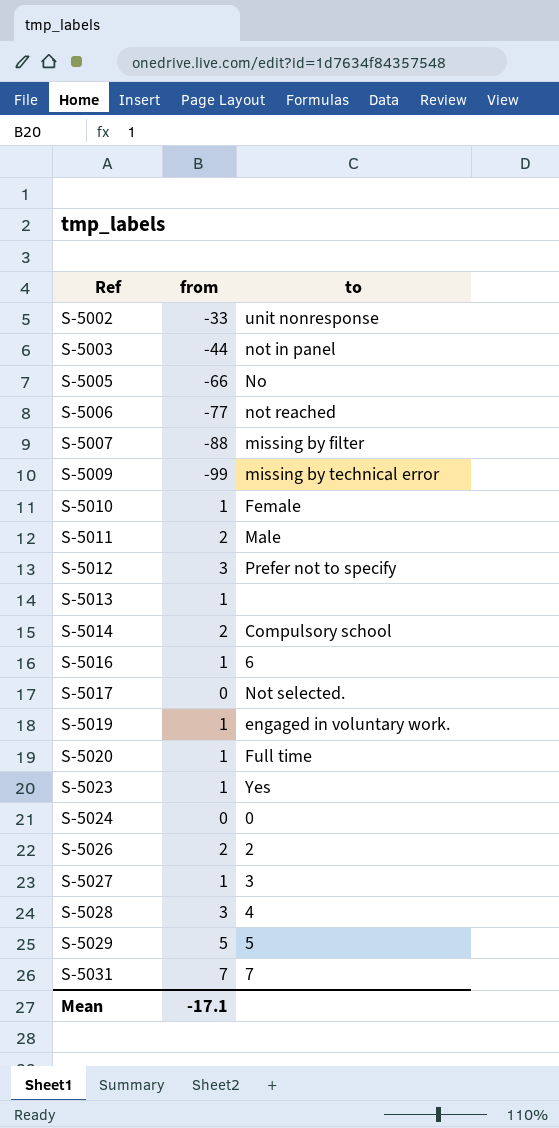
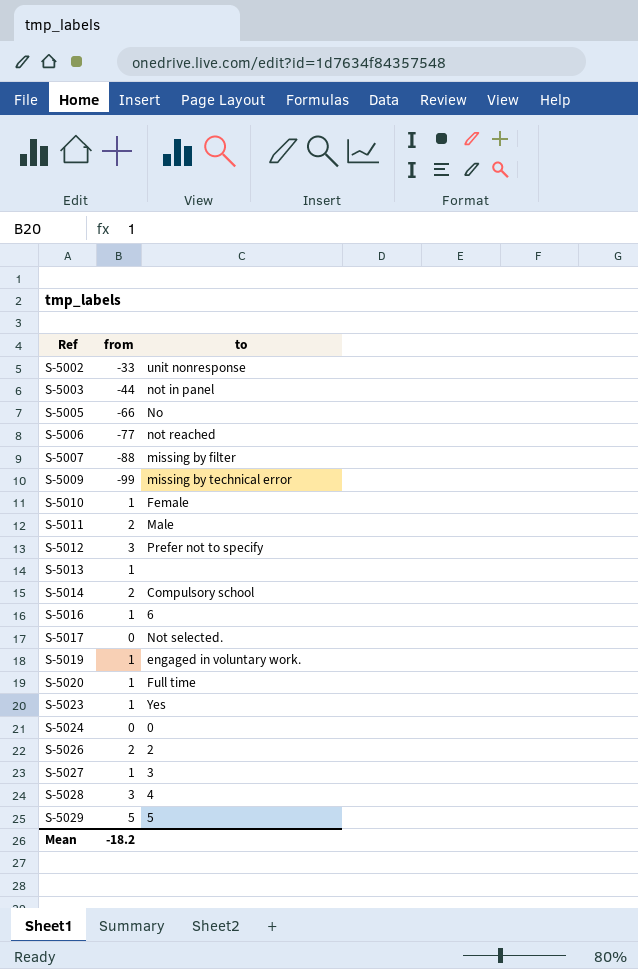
row S-5031: 7 | 7 -> none
Mean | from: -17.1 -> -18.2

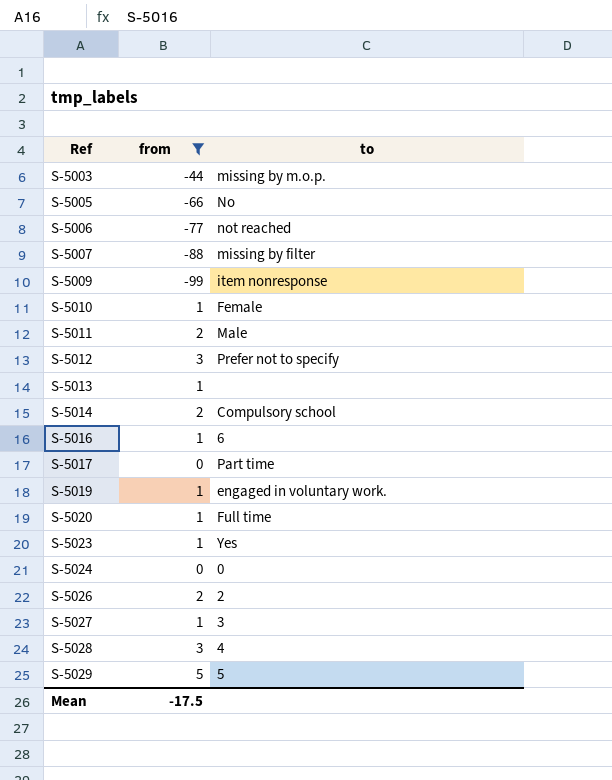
filter: none -> from != -33
S-5003 | to: not in panel -> missing by m.o.p.
S-5009 | to: missing by technical error -> item nonresponse
S-5017 | to: Not selected. -> Part time
Mean | from: -18.2 -> -17.5

